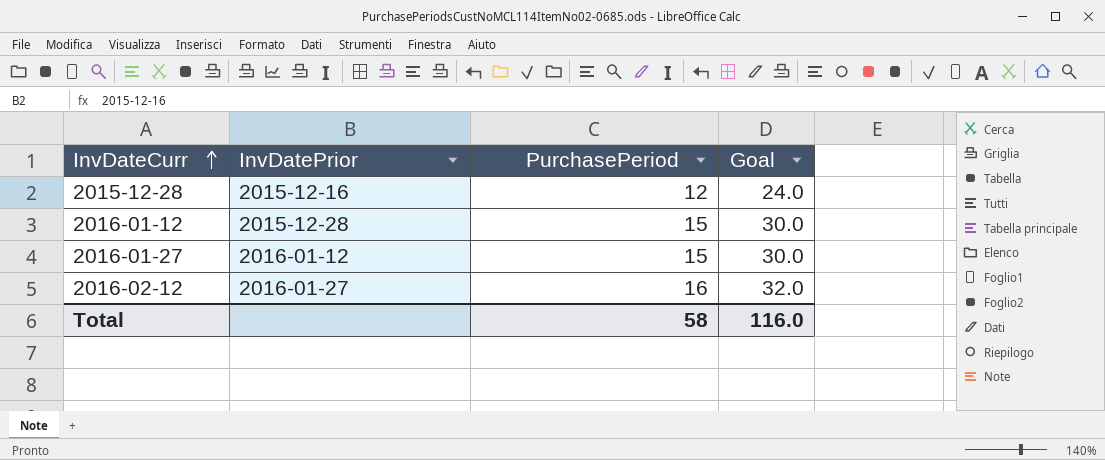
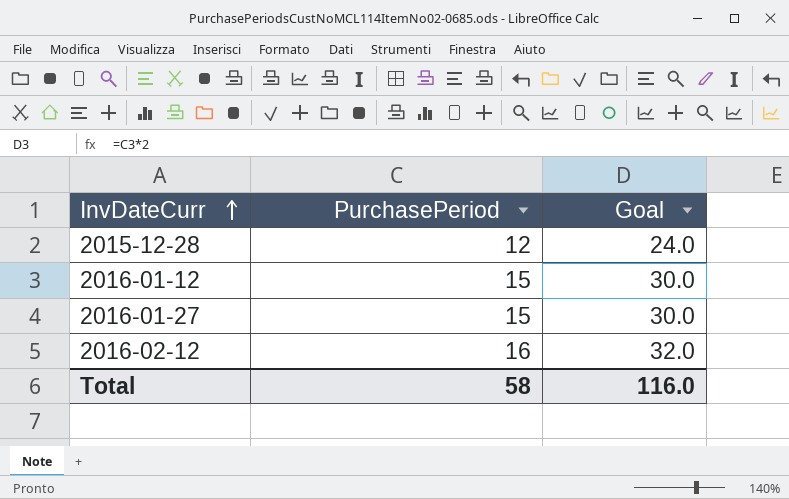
column InvDatePrior | position: 2 -> none

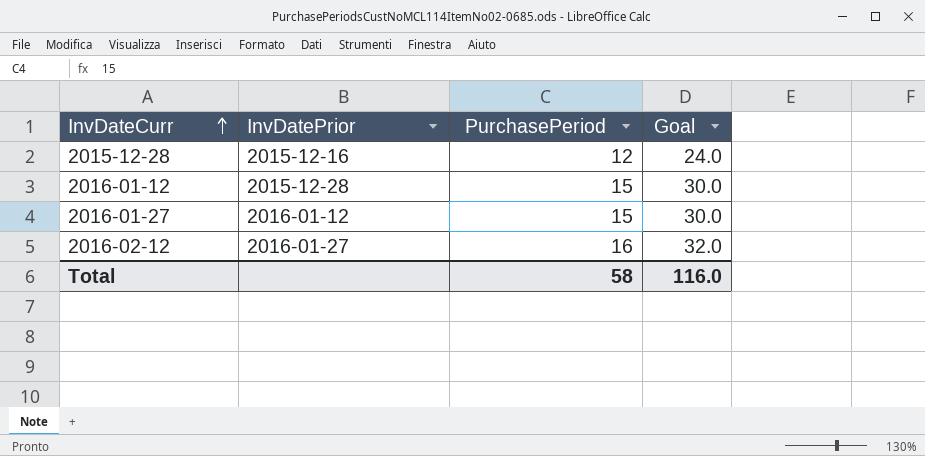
column InvDatePrior | position: none -> 2

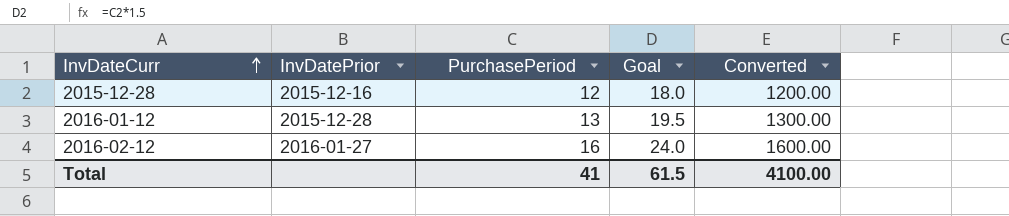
column Goal | formula: [PurchasePeriod] * 2 -> [PurchasePeriod] * 1.5
column Converted | formula: none -> [PurchasePeriod] * 100
row 2016-01-27: 2016-01-12 | 15 | 30.0 -> none
2016-01-12 | PurchasePeriod: 15 -> 13
Total | PurchasePeriod: 58 -> 41
Total | Goal: 116.0 -> 61.5

